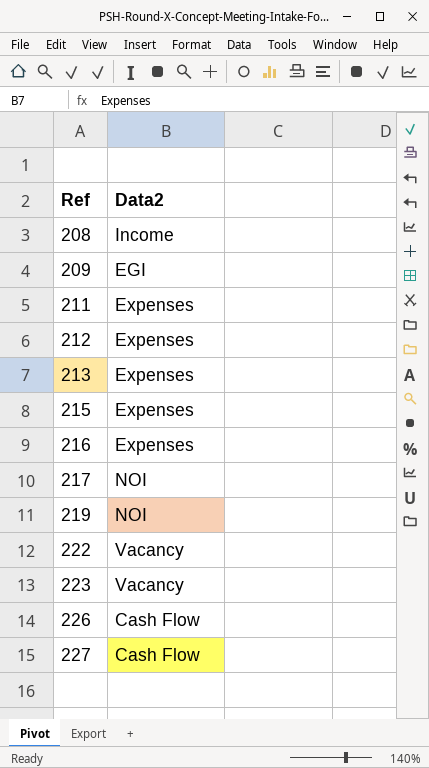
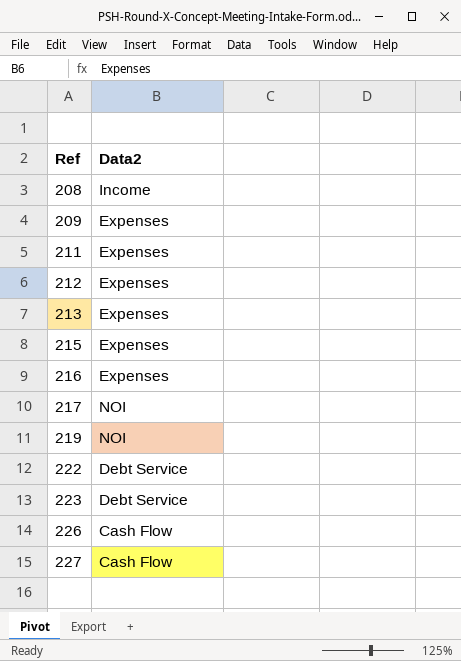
209 | Data2: EGI -> Expenses
222 | Data2: Vacancy -> Debt Service
223 | Data2: Vacancy -> Debt Service

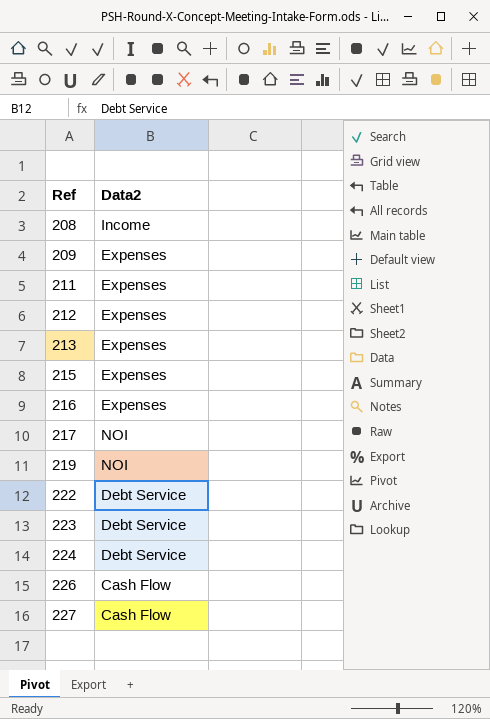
row 224: none -> Debt Service

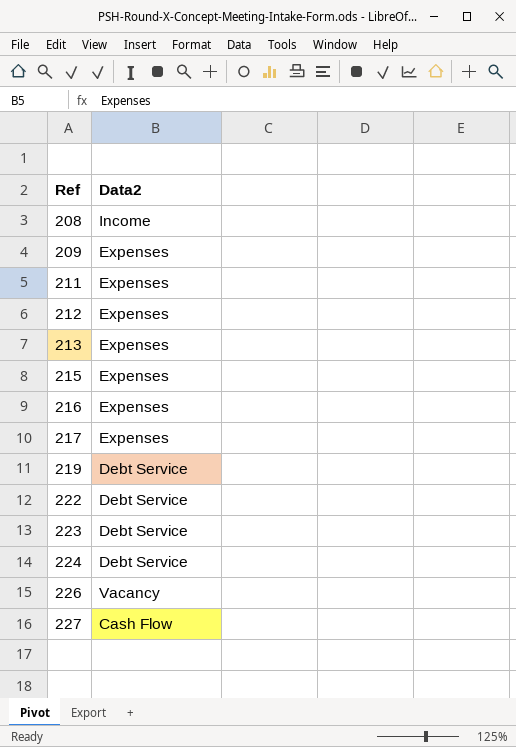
217 | Data2: NOI -> Expenses
219 | Data2: NOI -> Debt Service
226 | Data2: Cash Flow -> Vacancy

